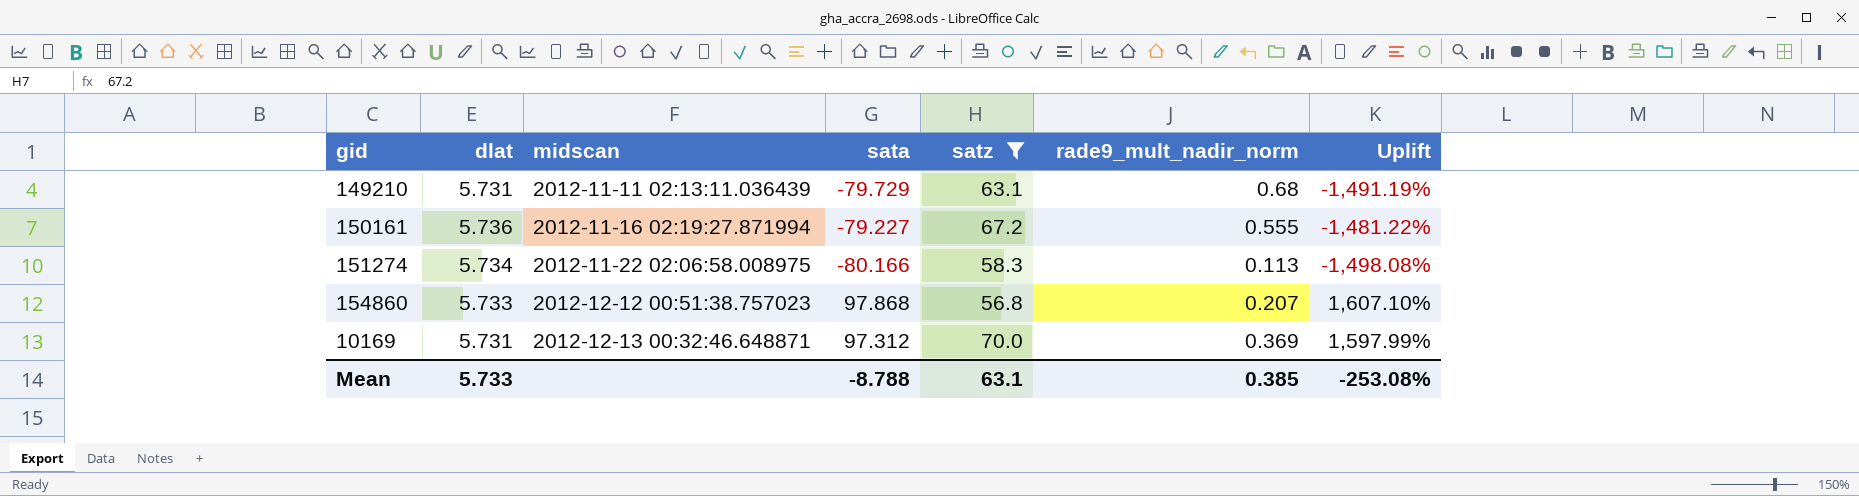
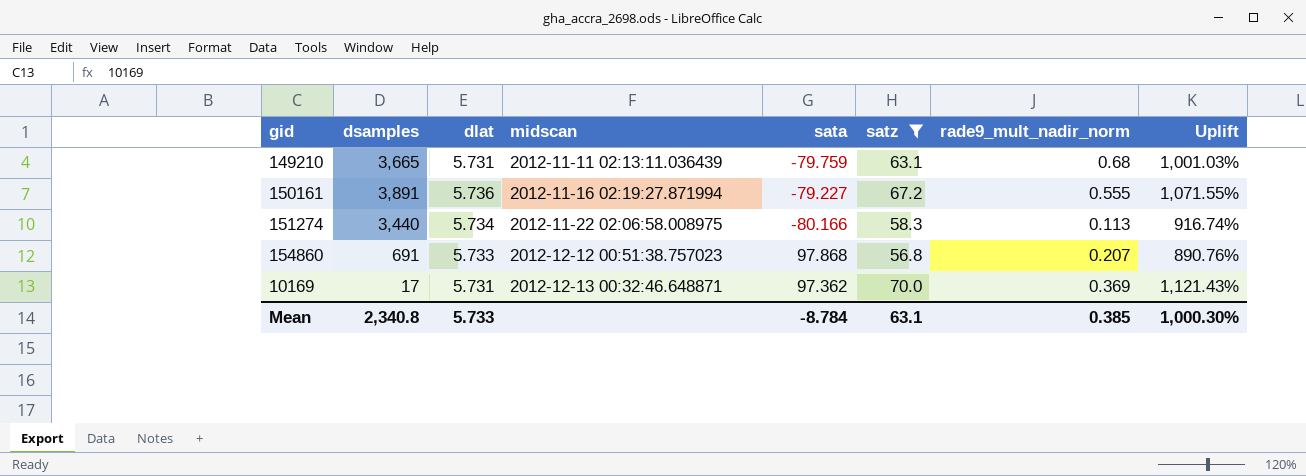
column dsamples | position: none -> 2
column Uplift | formula: ([sata] - [dlat]) / [dlat] -> ([satz] - [dlat]) / [dlat]
149210 | sata: -79.729 -> -79.759
10169 | sata: 97.312 -> 97.362
Mean | sata: -8.788 -> -8.784
Mean | Uplift: -253.08% -> 1,000.30%

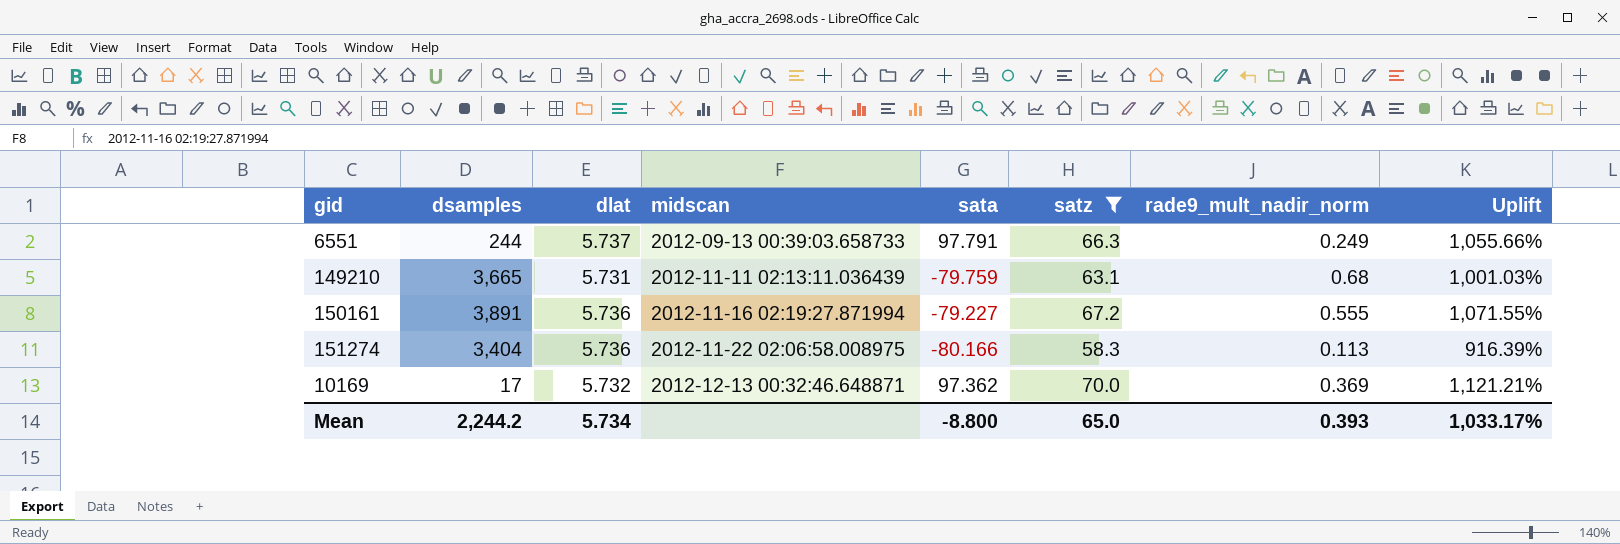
row 154860: 691 | 5.733 | 2012-12-12 00:51:38.757023 | 97.868 | 56.8 | 0.207 | 890.76% -> none
row 6551: none -> 244 | 5.737 | 2012-09-13 00:39:03.658733 | 97.791 | 66.3 | 0.249 | 1,055.66%
151274 | dsamples: 3,440 -> 3,404
151274 | dlat: 5.734 -> 5.736
151274 | Uplift: 916.74% -> 916.39%
10169 | dlat: 5.731 -> 5.732
10169 | Uplift: 1,121.43% -> 1,121.21%
Mean | dsamples: 2,340.8 -> 2,244.2
Mean | dlat: 5.733 -> 5.734
Mean | sata: -8.784 -> -8.800
Mean | satz: 63.1 -> 65.0
Mean | rade9_mult_nadir_norm: 0.385 -> 0.393
Mean | Uplift: 1,000.30% -> 1,033.17%

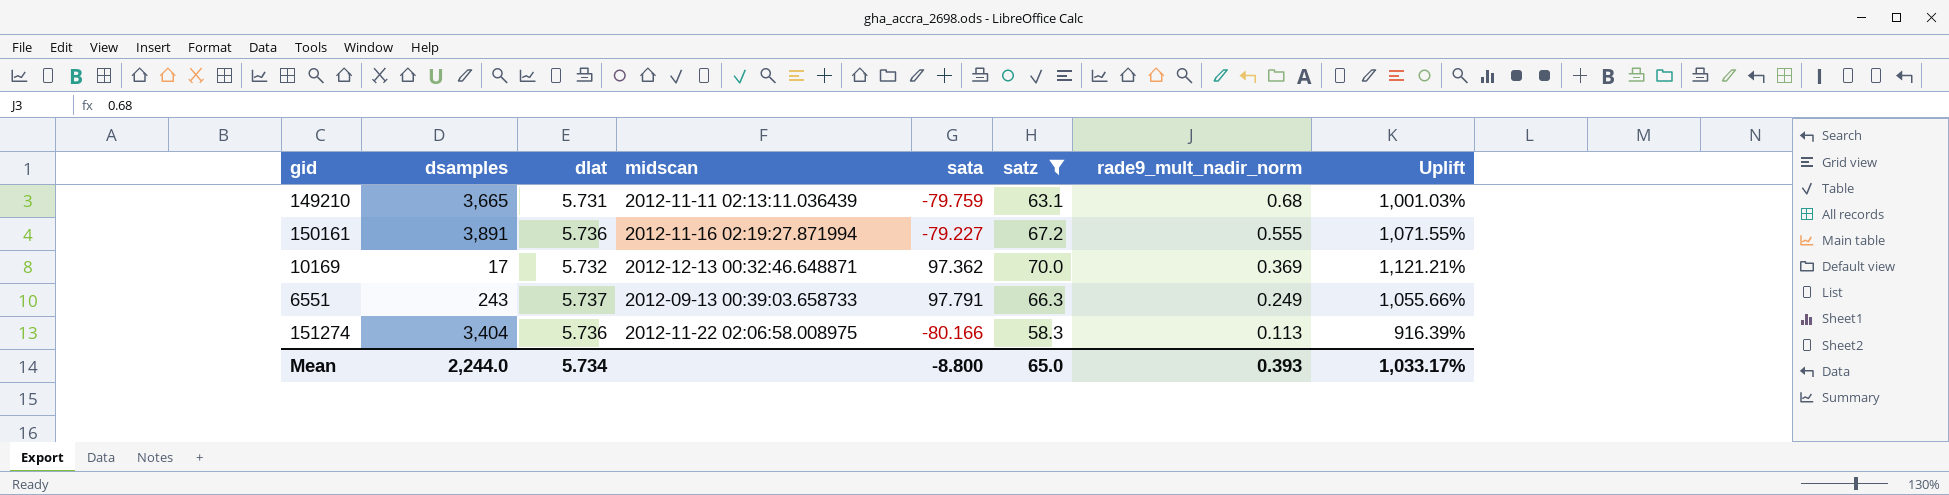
row order: midscan ascending -> rade9_mult_nadir_norm descending
6551 | dsamples: 244 -> 243
Mean | dsamples: 2,244.2 -> 2,244.0

